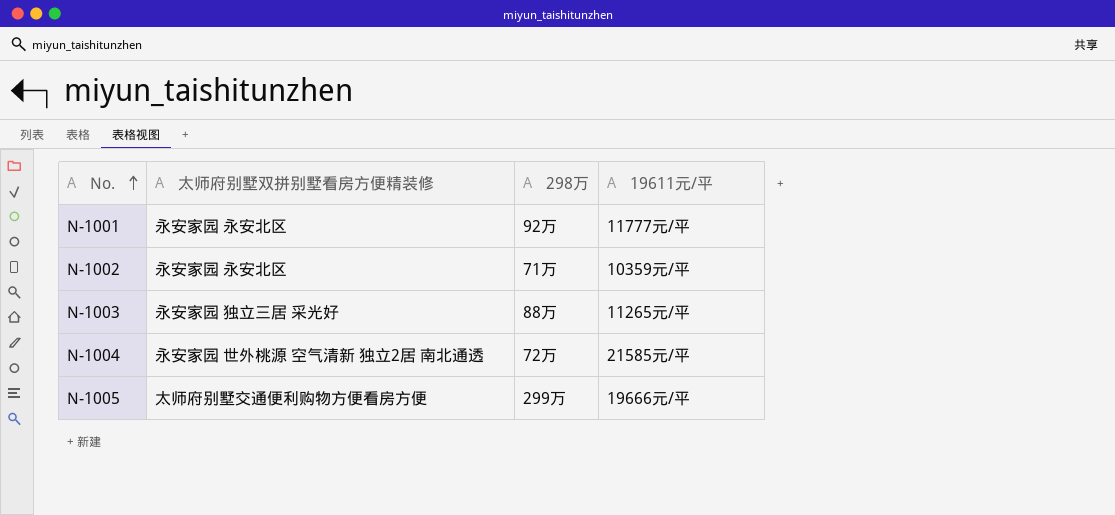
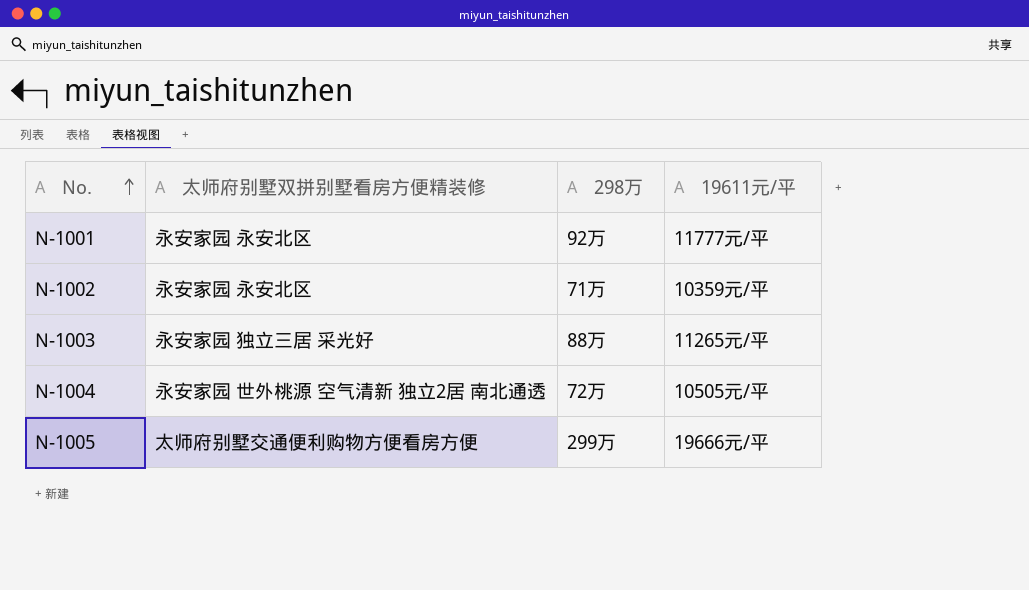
N-1004 | 19611元/平: 21585元/平 -> 10505元/平

